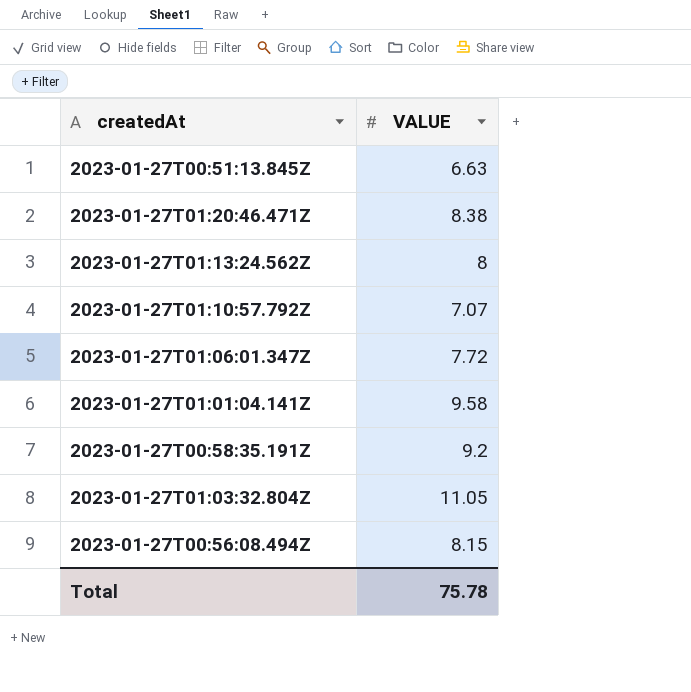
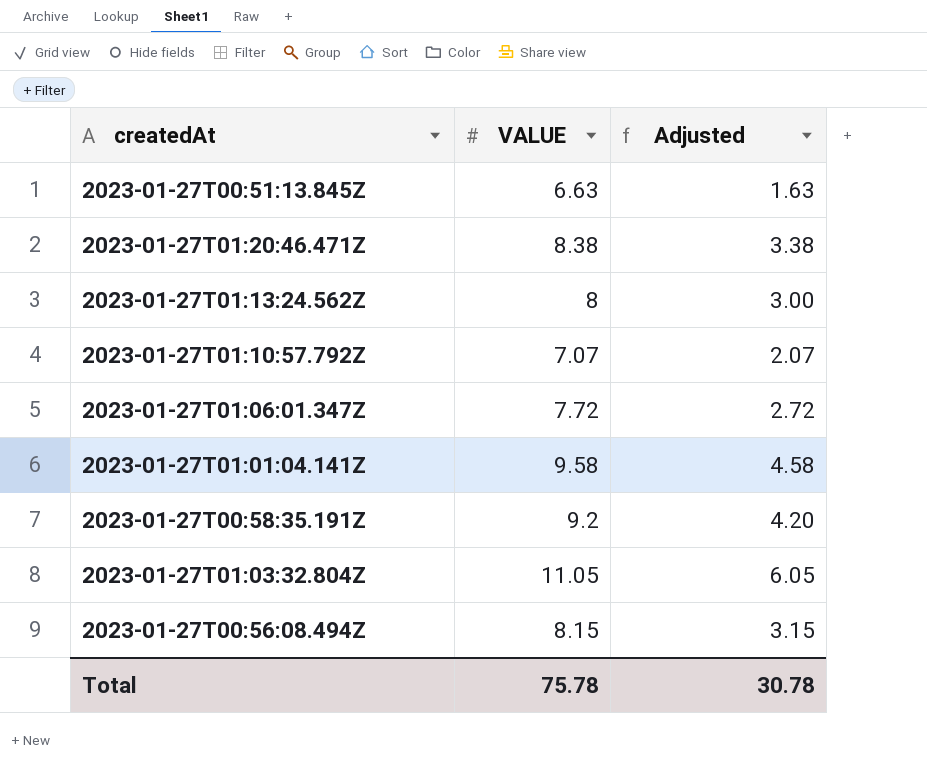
column Adjusted | formula: none -> [VALUE] - 5

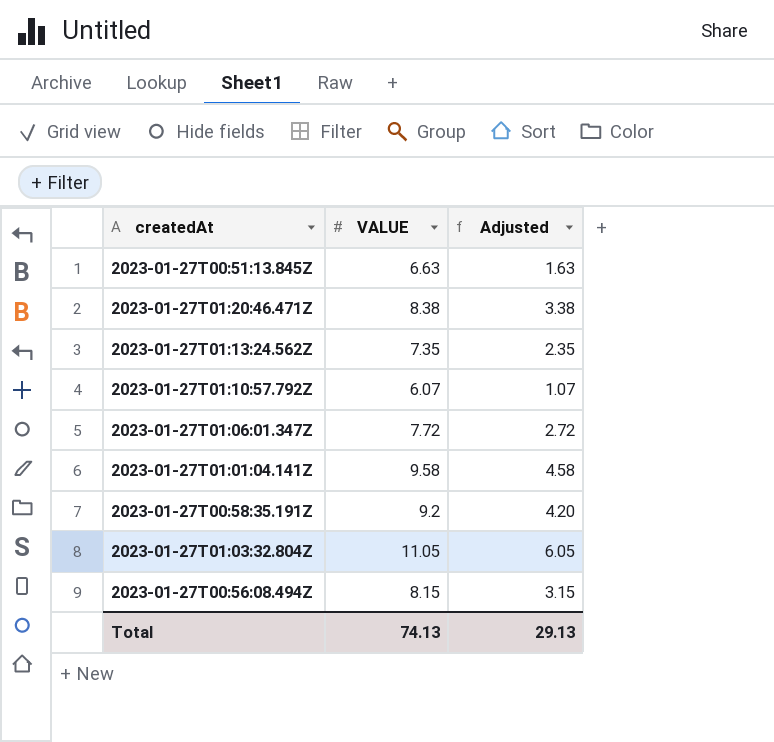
2023-01-27T01:13:24.562Z | VALUE: 8 -> 7.35
2023-01-27T01:13:24.562Z | Adjusted: 3.00 -> 2.35
2023-01-27T01:10:57.792Z | VALUE: 7.07 -> 6.07
2023-01-27T01:10:57.792Z | Adjusted: 2.07 -> 1.07
Total | VALUE: 75.78 -> 74.13
Total | Adjusted: 30.78 -> 29.13

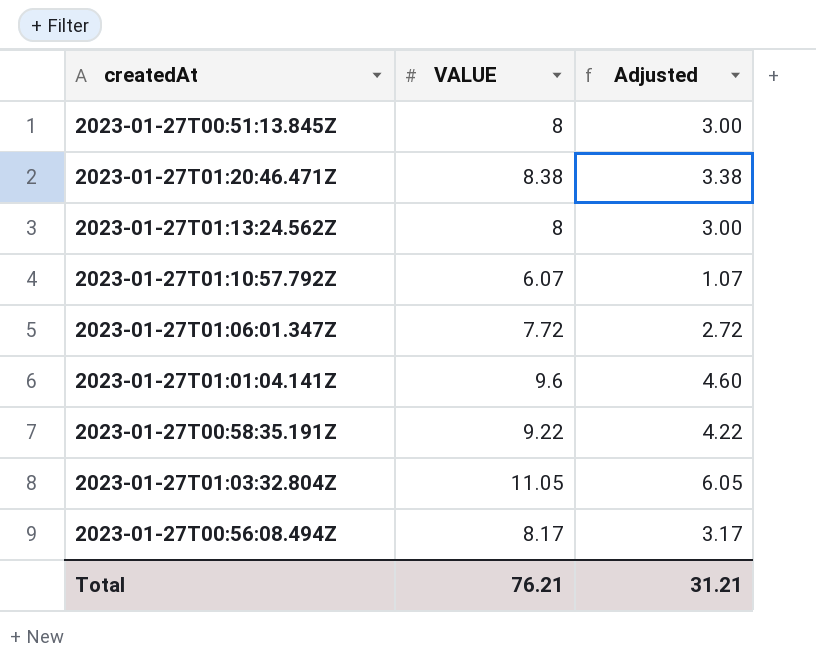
2023-01-27T00:51:13.845Z | VALUE: 6.63 -> 8
2023-01-27T00:51:13.845Z | Adjusted: 1.63 -> 3.00
2023-01-27T01:13:24.562Z | VALUE: 7.35 -> 8
2023-01-27T01:13:24.562Z | Adjusted: 2.35 -> 3.00
2023-01-27T01:01:04.141Z | VALUE: 9.58 -> 9.6
2023-01-27T01:01:04.141Z | Adjusted: 4.58 -> 4.60
2023-01-27T00:58:35.191Z | VALUE: 9.2 -> 9.22
2023-01-27T00:58:35.191Z | Adjusted: 4.20 -> 4.22
2023-01-27T00:56:08.494Z | VALUE: 8.15 -> 8.17
2023-01-27T00:56:08.494Z | Adjusted: 3.15 -> 3.17
Total | VALUE: 74.13 -> 76.21
Total | Adjusted: 29.13 -> 31.21

